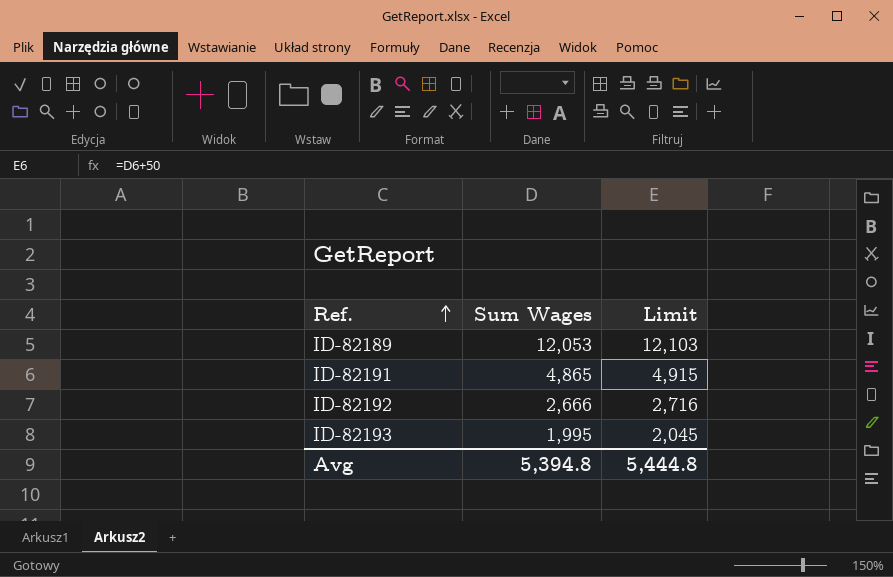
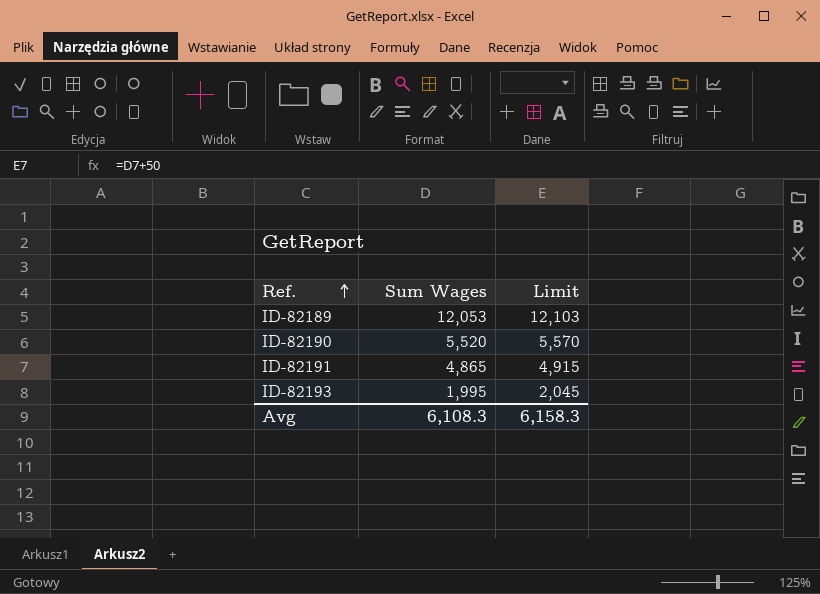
row ID-82192: 2,666 | 2,716 -> none
row ID-82190: none -> 5,520 | 5,570
Avg | Sum Wages: 5,394.8 -> 6,108.3
Avg | Limit: 5,444.8 -> 6,158.3

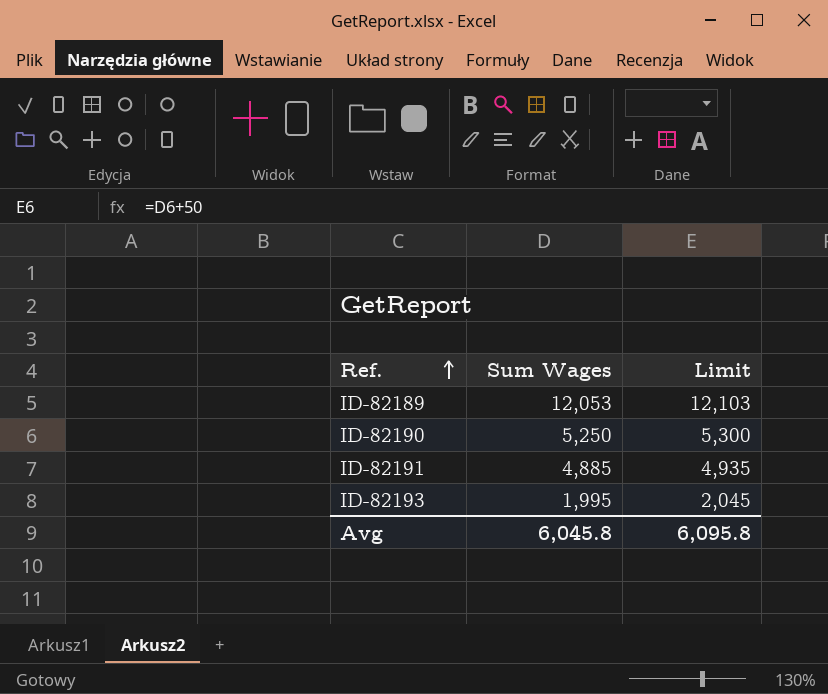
ID-82190 | Sum Wages: 5,520 -> 5,250
ID-82190 | Limit: 5,570 -> 5,300
ID-82191 | Sum Wages: 4,865 -> 4,885
ID-82191 | Limit: 4,915 -> 4,935
Avg | Sum Wages: 6,108.3 -> 6,045.8
Avg | Limit: 6,158.3 -> 6,095.8

